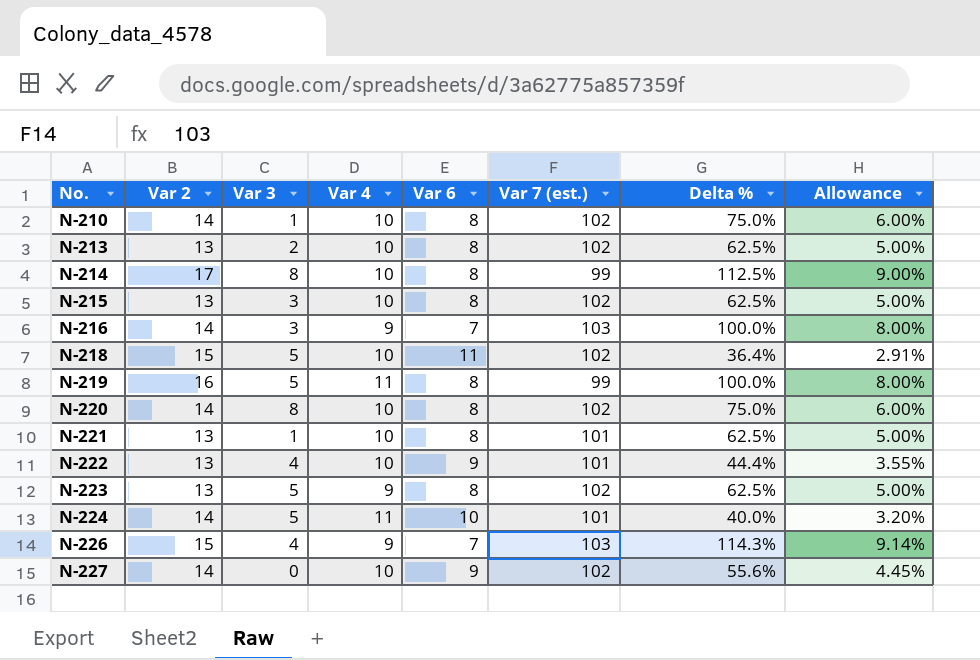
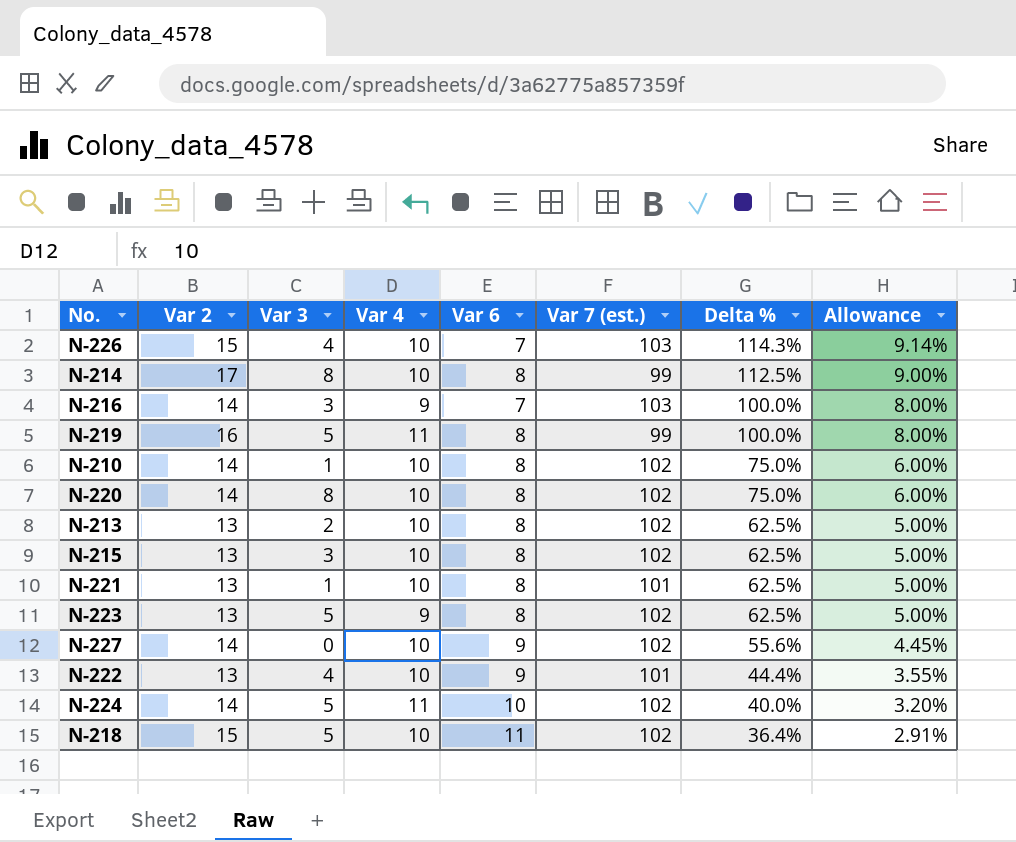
row order: No. ascending -> Delta % descending
N-226 | Var 4: 9 -> 10
N-224 | Var 7 (est.): 101 -> 102

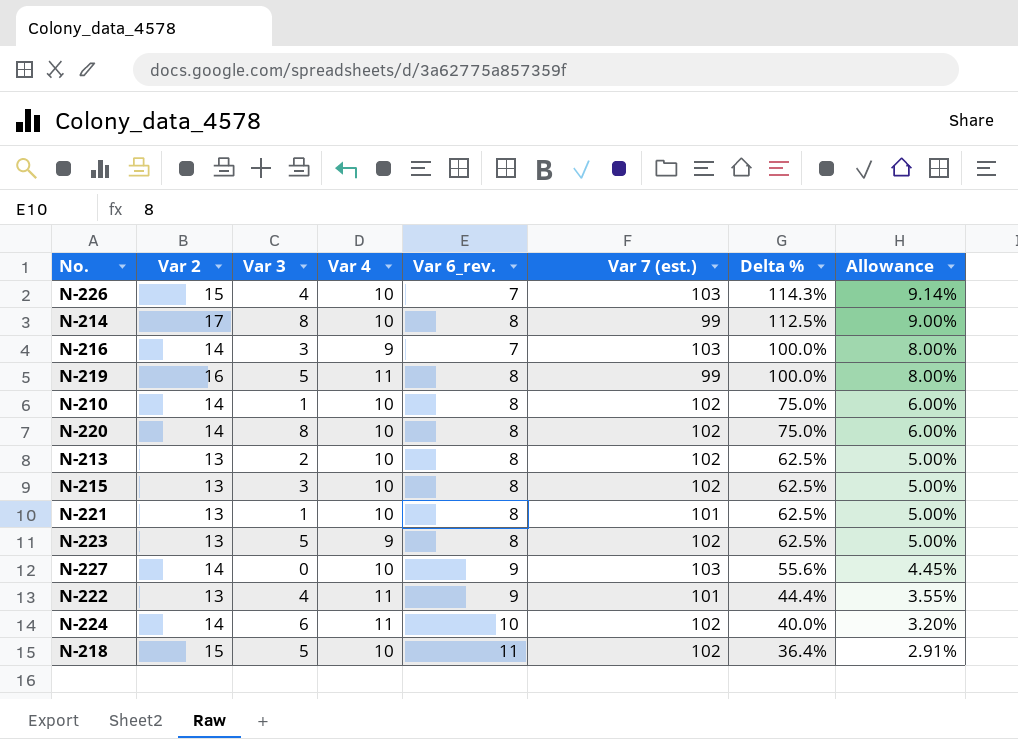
column name: Var 6 -> Var 6_rev.
N-227 | Var 7 (est.): 102 -> 103
N-222 | Var 4: 10 -> 11
N-224 | Var 3: 5 -> 6

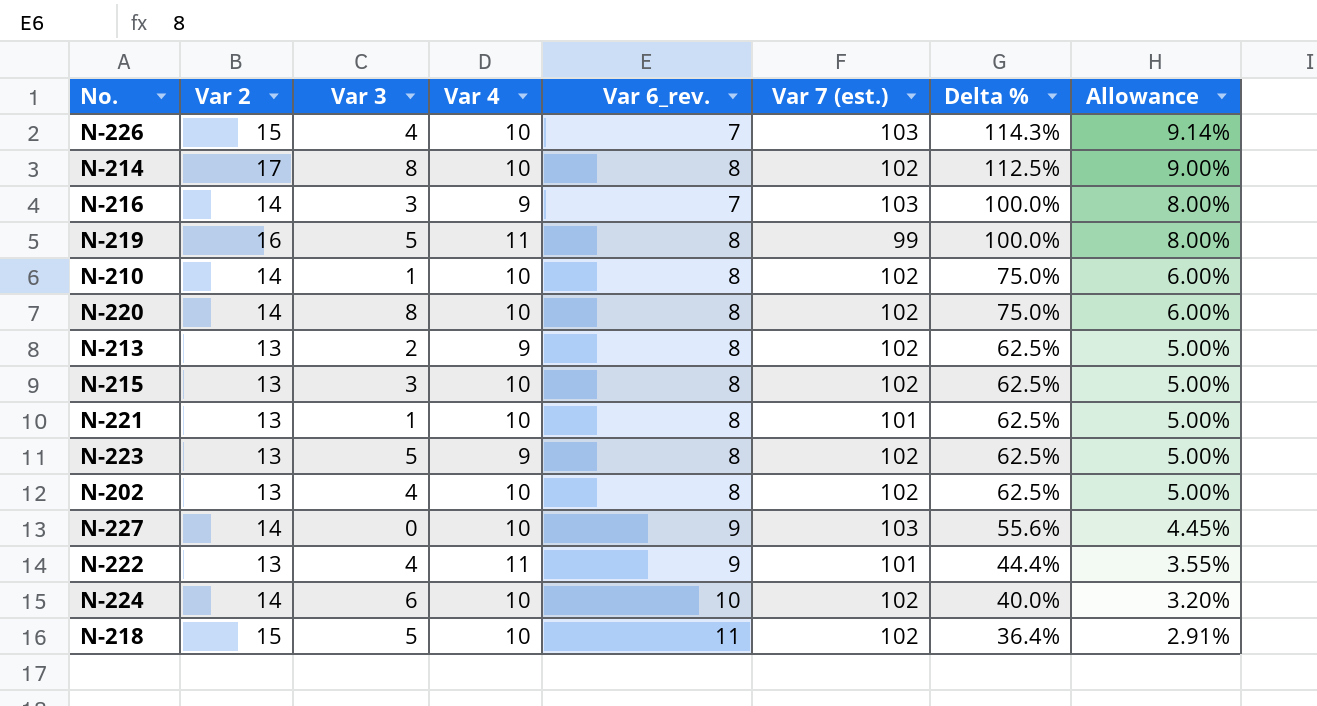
N-214 | Var 7 (est.): 99 -> 102
N-213 | Var 4: 10 -> 9
row N-202: none -> 13 | 4 | 10 | 8 | 102 | 62.5% | 5.00%
N-224 | Var 4: 11 -> 10

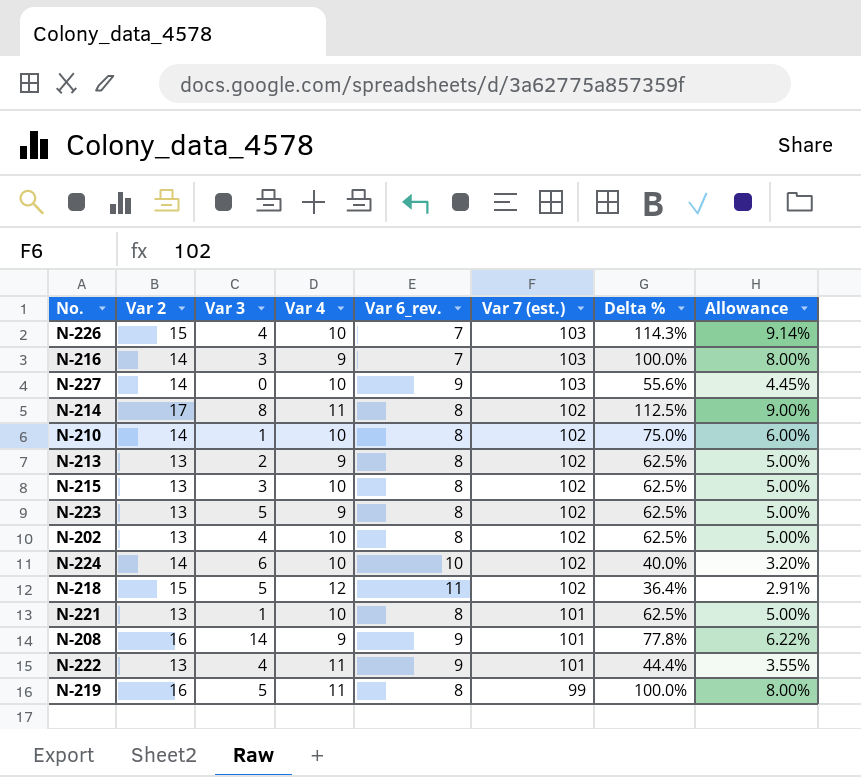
row order: Delta % descending -> Var 7 (est.) descending
row N-220: 14 | 8 | 10 | 8 | 102 | 75.0% | 6.00% -> none
N-214 | Var 4: 10 -> 11
N-218 | Var 4: 10 -> 12
row N-208: none -> 16 | 14 | 9 | 9 | 101 | 77.8% | 6.22%

